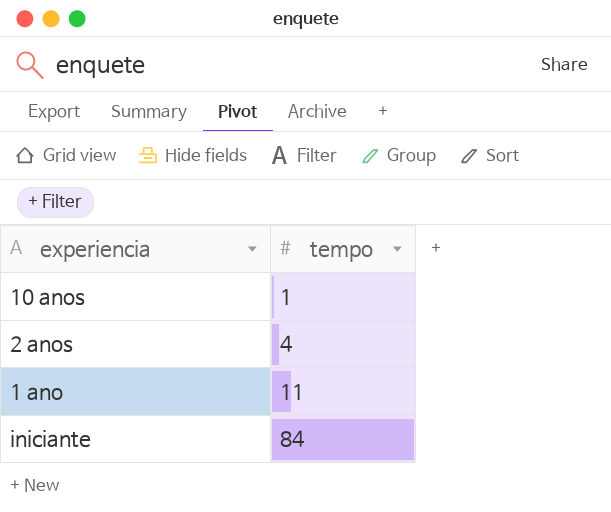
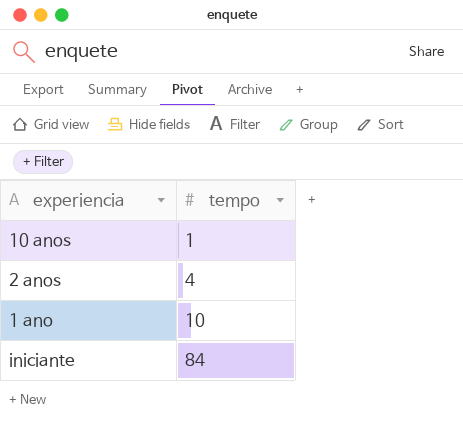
1 ano | tempo: 11 -> 10

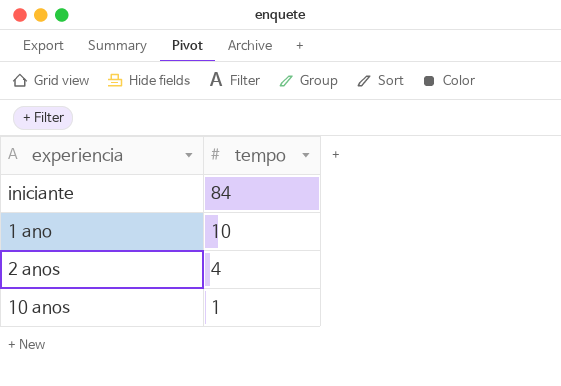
row order: tempo ascending -> tempo descending

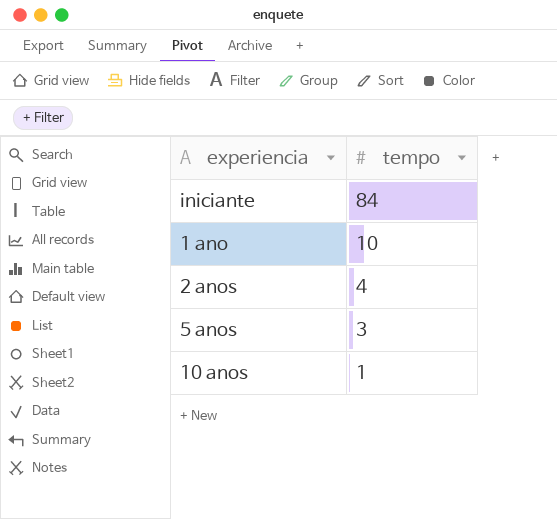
row 5 anos: none -> 3

